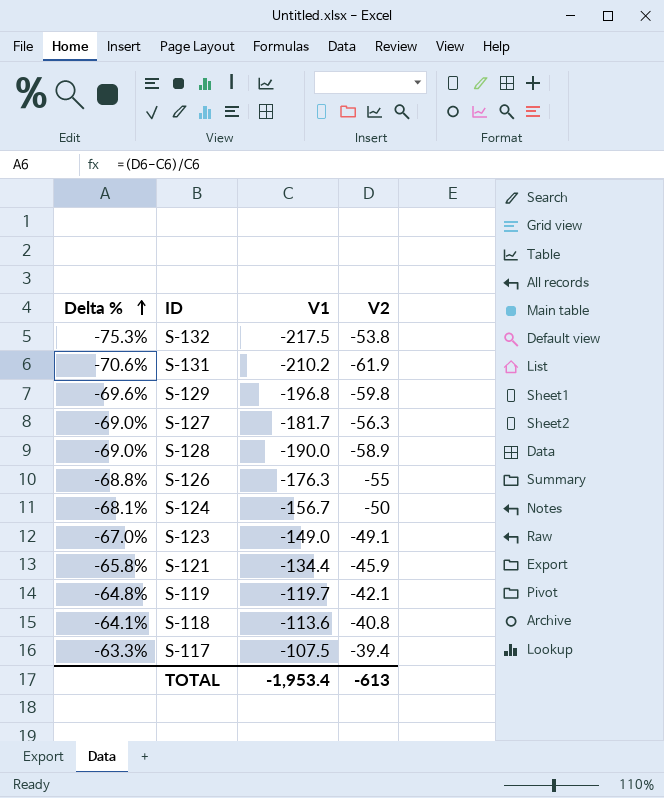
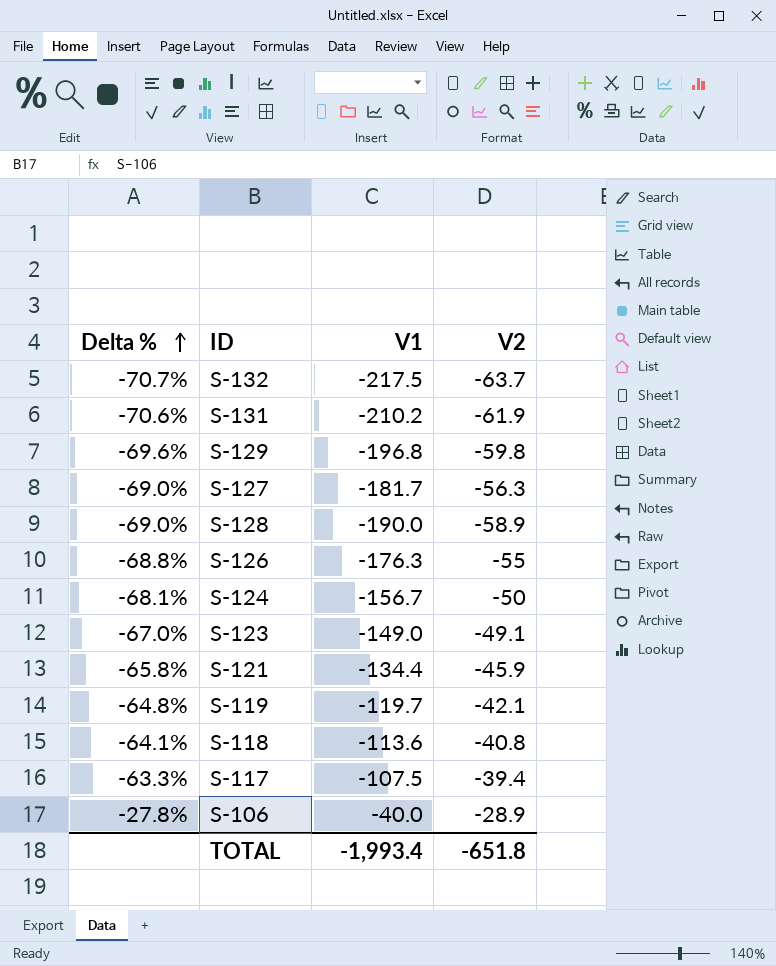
S-132 | Delta %: -75.3% -> -70.7%
S-132 | V2: -53.8 -> -63.7
row S-106: none -> -27.8% | -40.0 | -28.9
TOTAL | V1: -1,953.4 -> -1,993.4
TOTAL | V2: -613 -> -651.8

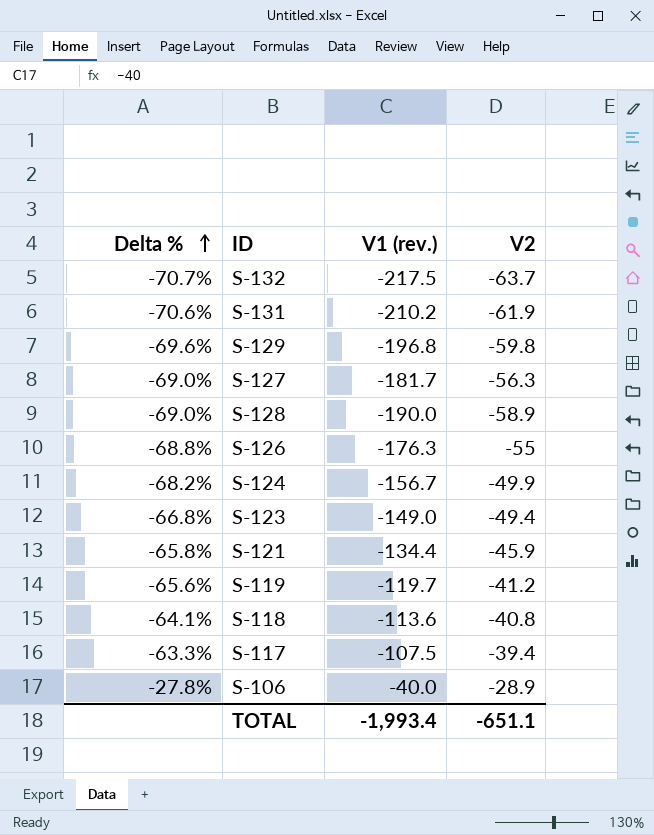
column name: V1 -> V1 (rev.)
S-124 | Delta %: -68.1% -> -68.2%
S-124 | V2: -50 -> -49.9
S-123 | Delta %: -67.0% -> -66.8%
S-123 | V2: -49.1 -> -49.4
S-119 | Delta %: -64.8% -> -65.6%
S-119 | V2: -42.1 -> -41.2
TOTAL | V2: -651.8 -> -651.1

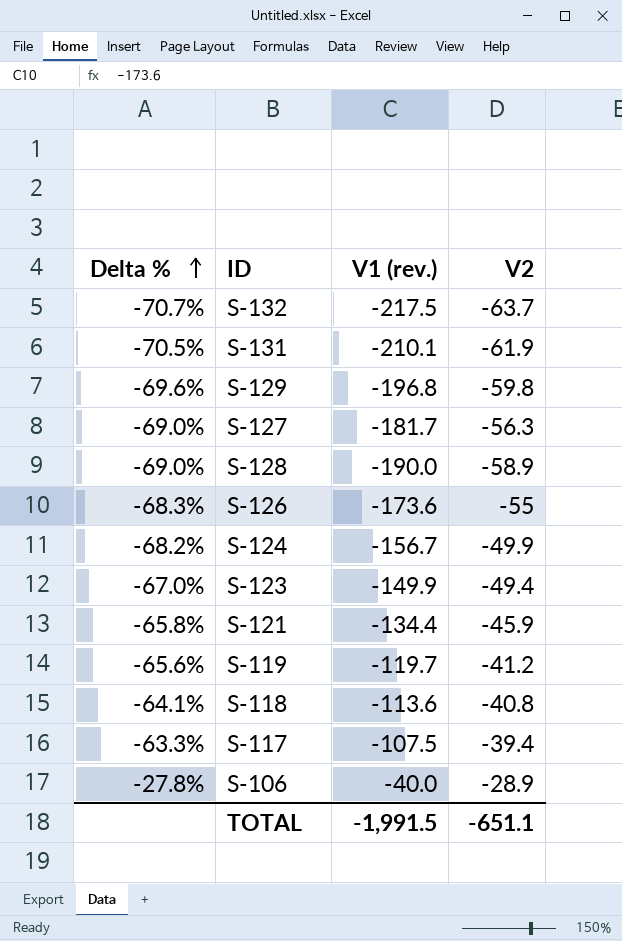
S-131 | Delta %: -70.6% -> -70.5%
S-131 | V1 (rev.): -210.2 -> -210.1
S-126 | Delta %: -68.8% -> -68.3%
S-126 | V1 (rev.): -176.3 -> -173.6
S-123 | Delta %: -66.8% -> -67.0%
S-123 | V1 (rev.): -149.0 -> -149.9
TOTAL | V1 (rev.): -1,993.4 -> -1,991.5

